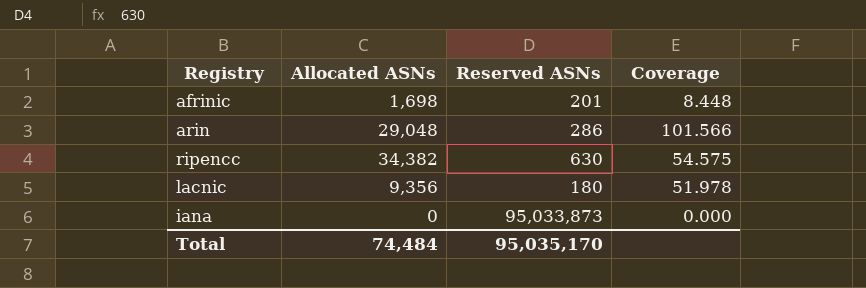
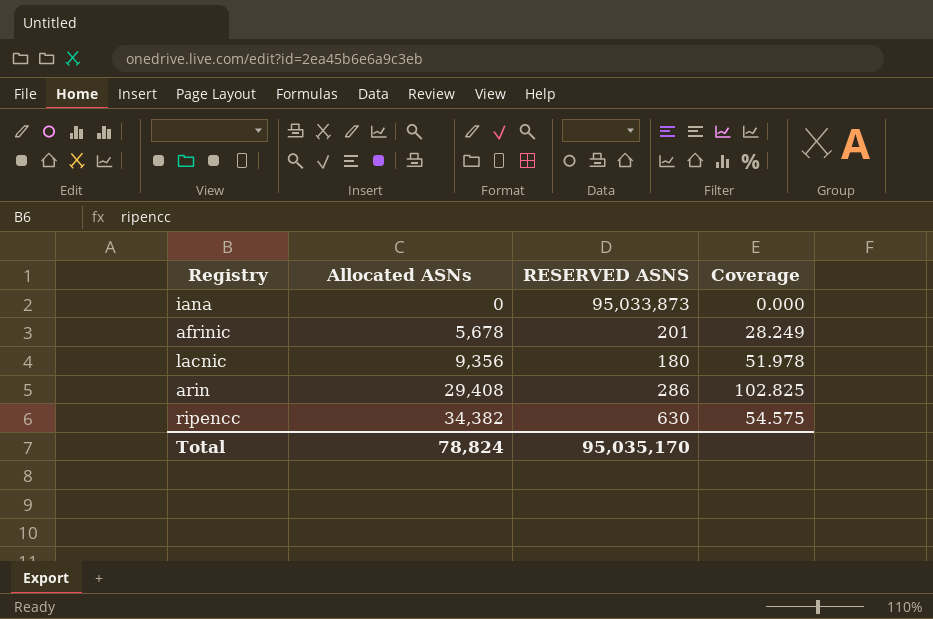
row order: none -> Allocated ASNs ascending
column name: Reserved ASNs -> RESERVED ASNS
afrinic | Allocated ASNs: 1,698 -> 5,678
afrinic | Coverage: 8.448 -> 28.249
arin | Allocated ASNs: 29,048 -> 29,408
arin | Coverage: 101.566 -> 102.825
Total | Allocated ASNs: 74,484 -> 78,824

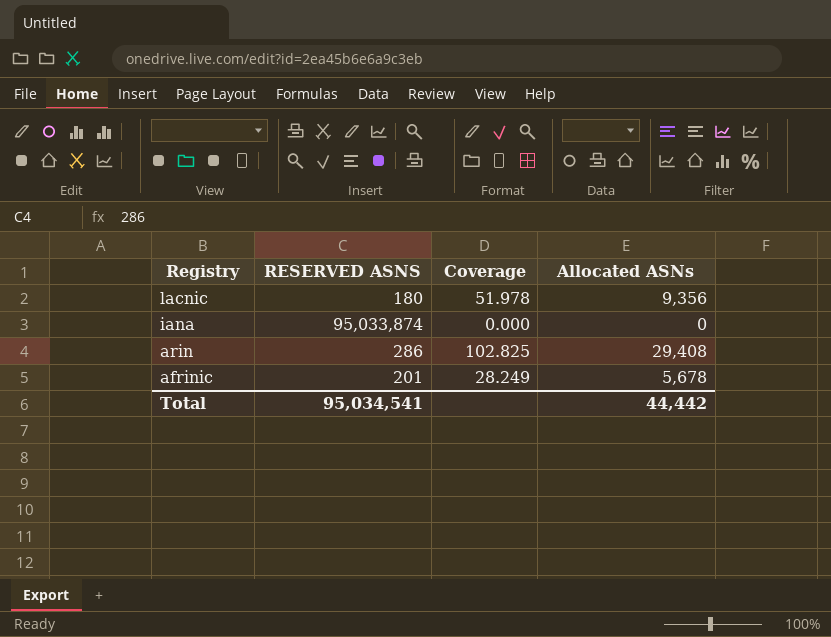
row order: Allocated ASNs ascending -> Registry descending
column Allocated ASNs | position: 2 -> 4
row ripencc: 34,382 | 630 | 54.575 -> none
iana | RESERVED ASNS: 95,033,873 -> 95,033,874
Total | RESERVED ASNS: 95,035,170 -> 95,034,541
Total | Allocated ASNs: 78,824 -> 44,442

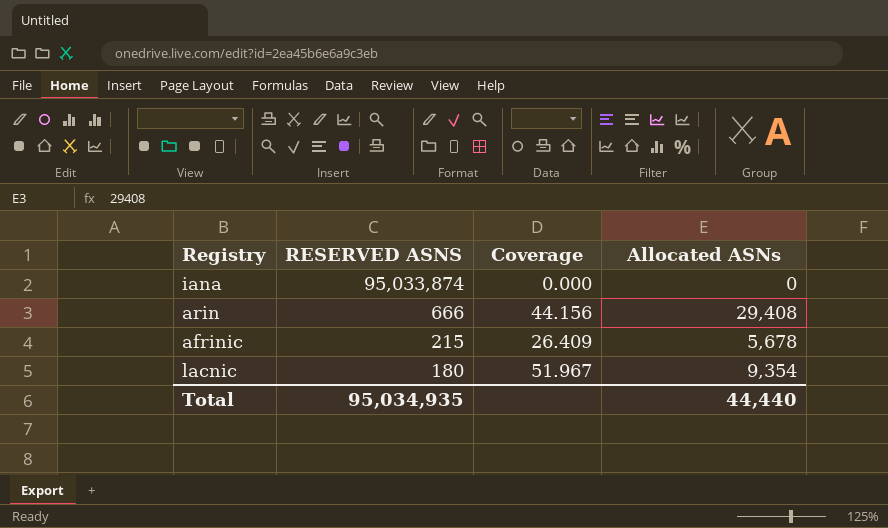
row order: Registry descending -> RESERVED ASNS descending
arin | RESERVED ASNS: 286 -> 666
arin | Coverage: 102.825 -> 44.156
afrinic | RESERVED ASNS: 201 -> 215
afrinic | Coverage: 28.249 -> 26.409
lacnic | Coverage: 51.978 -> 51.967
lacnic | Allocated ASNs: 9,356 -> 9,354
Total | RESERVED ASNS: 95,034,541 -> 95,034,935
Total | Allocated ASNs: 44,442 -> 44,440

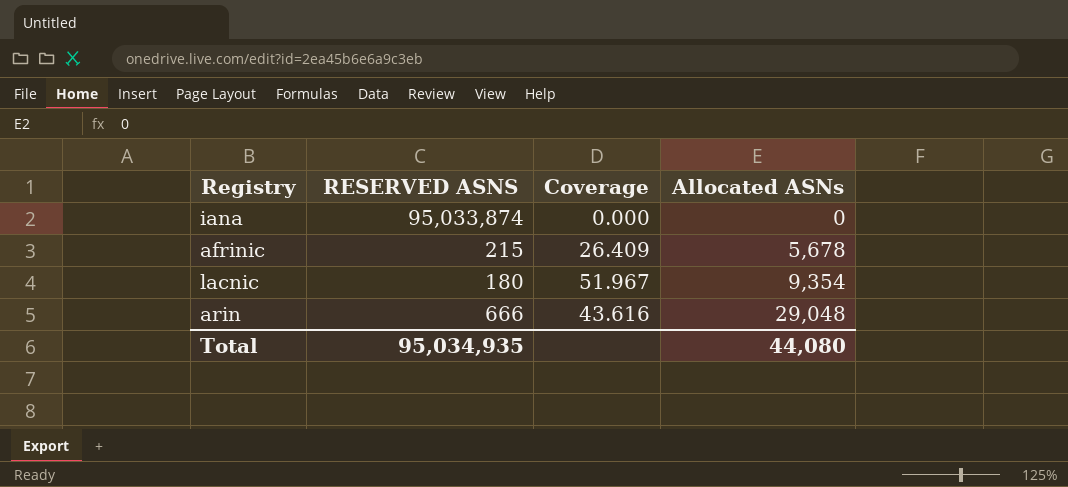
row order: RESERVED ASNS descending -> Allocated ASNs ascending
arin | Coverage: 44.156 -> 43.616
arin | Allocated ASNs: 29,408 -> 29,048
Total | Allocated ASNs: 44,440 -> 44,080

